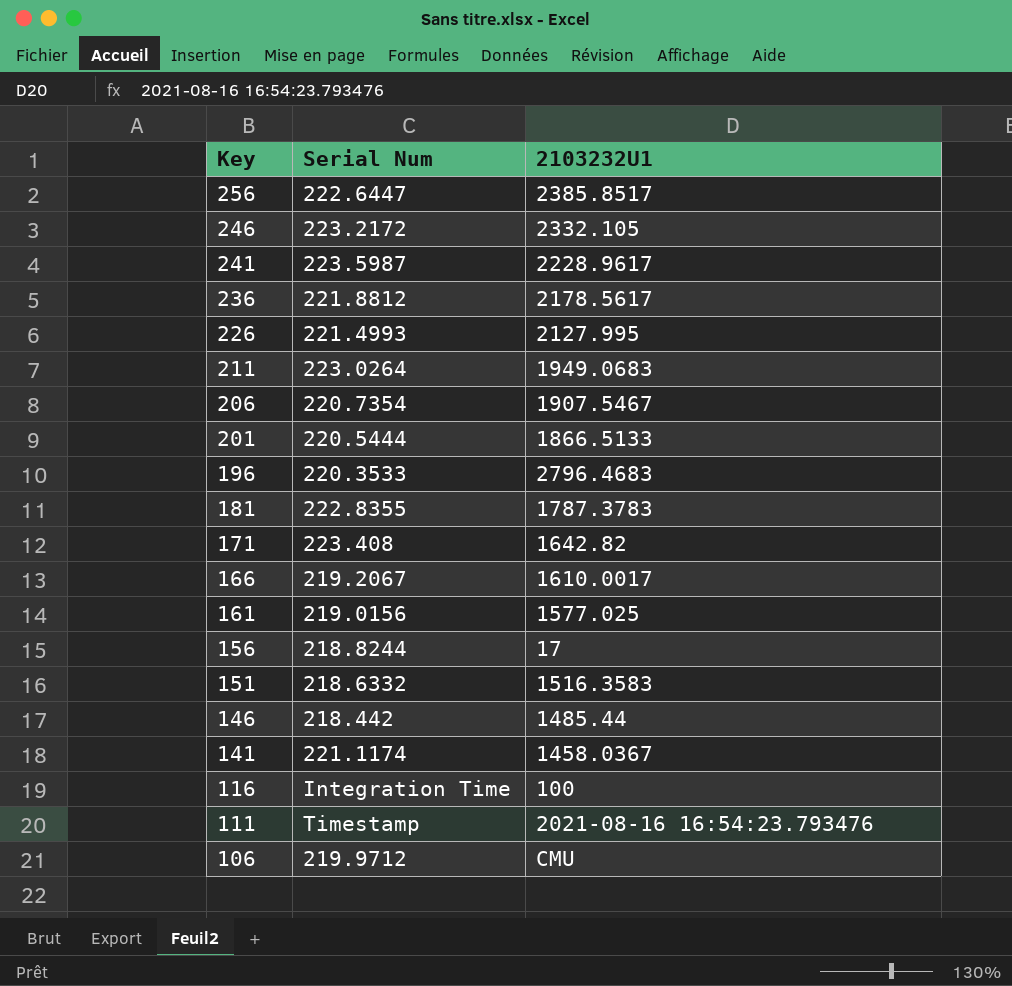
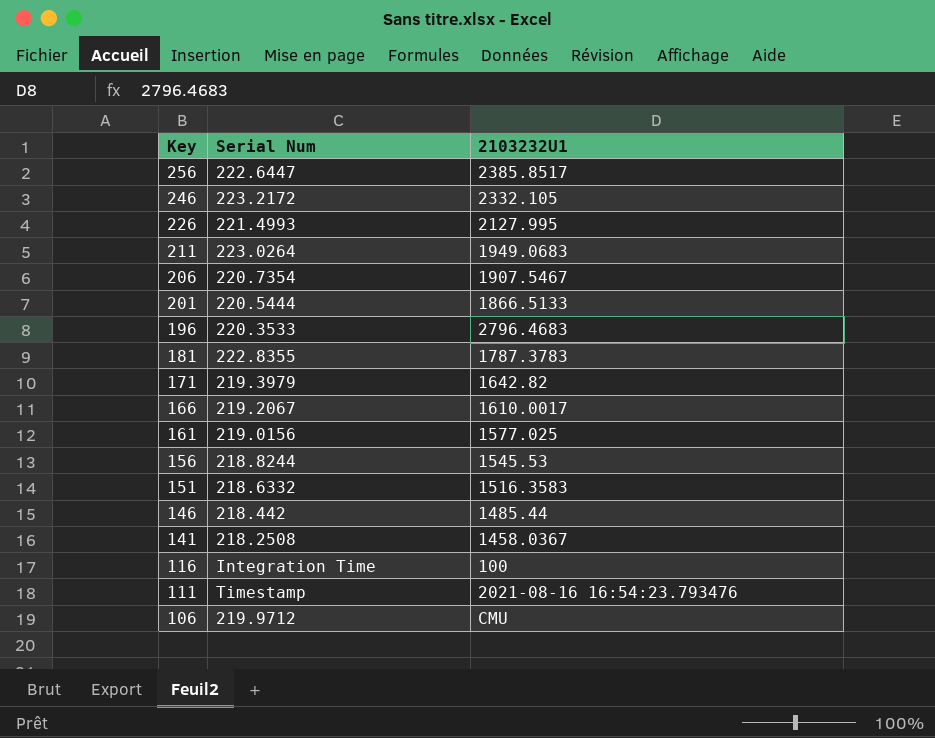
row 241: 223.5987 | 2228.9617 -> none
row 236: 221.8812 | 2178.5617 -> none
171 | Serial Num: 223.408 -> 219.3979
156 | 2103232U1: 17 -> 1545.53
141 | Serial Num: 221.1174 -> 218.2508

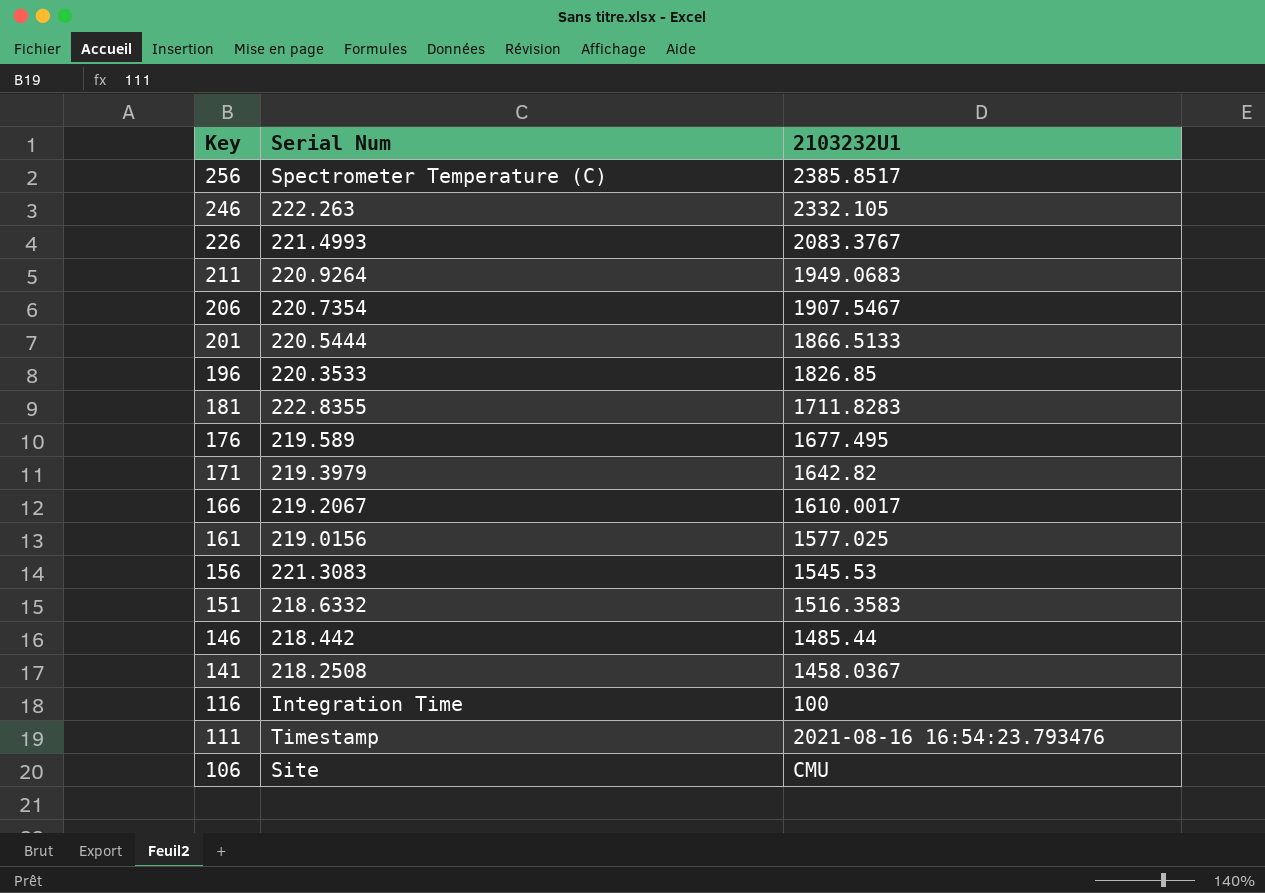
256 | Serial Num: 222.6447 -> Spectrometer Temperature (C)
246 | Serial Num: 223.2172 -> 222.263
226 | 2103232U1: 2127.995 -> 2083.3767
211 | Serial Num: 223.0264 -> 220.9264
196 | 2103232U1: 2796.4683 -> 1826.85
181 | 2103232U1: 1787.3783 -> 1711.8283
row 176: none -> 219.589 | 1677.495
156 | Serial Num: 218.8244 -> 221.3083
106 | Serial Num: 219.9712 -> Site

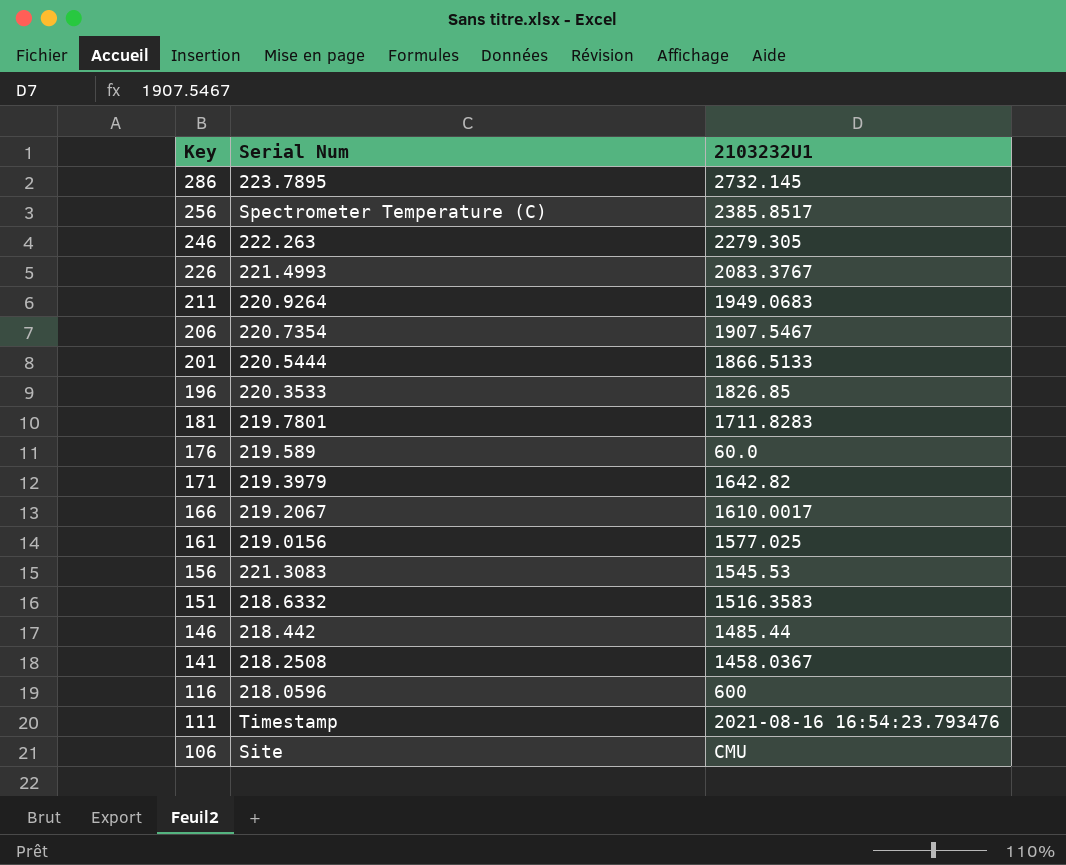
row 286: none -> 223.7895 | 2732.145
246 | 2103232U1: 2332.105 -> 2279.305
181 | Serial Num: 222.8355 -> 219.7801
176 | 2103232U1: 1677.495 -> 60.0
116 | Serial Num: Integration Time -> 218.0596
116 | 2103232U1: 100 -> 600

